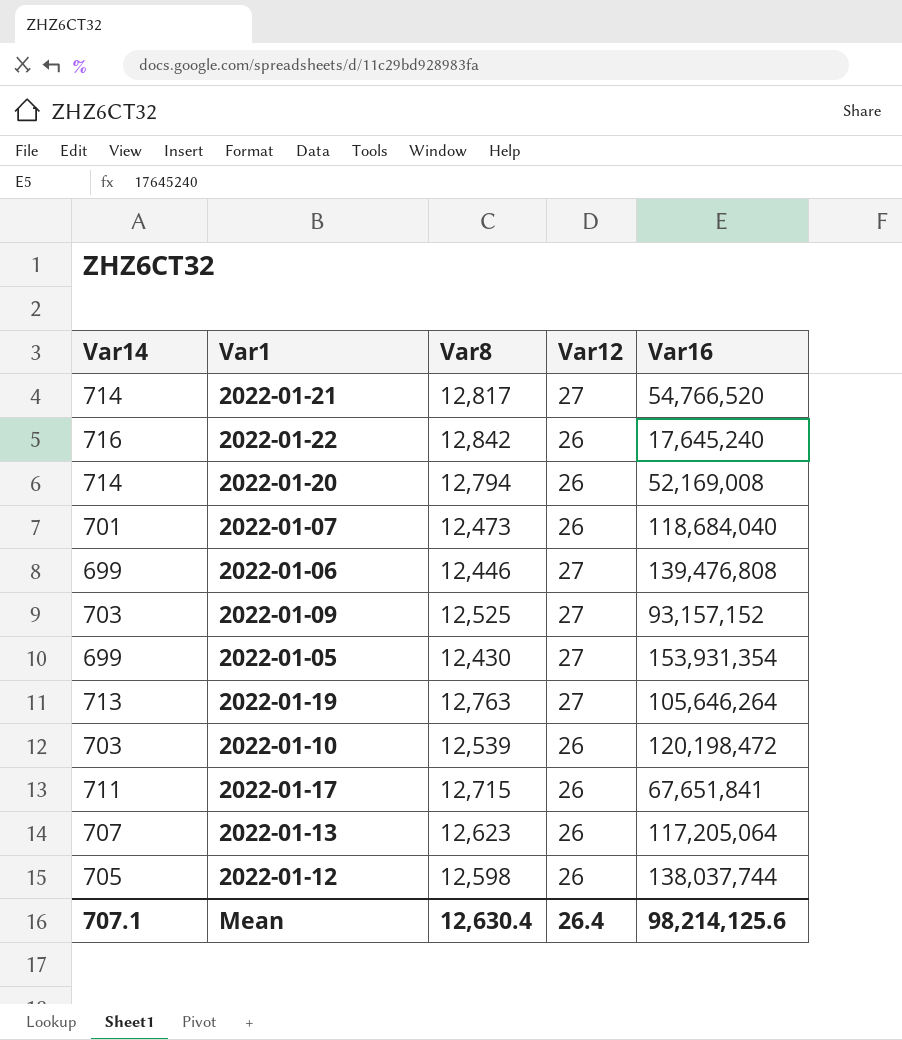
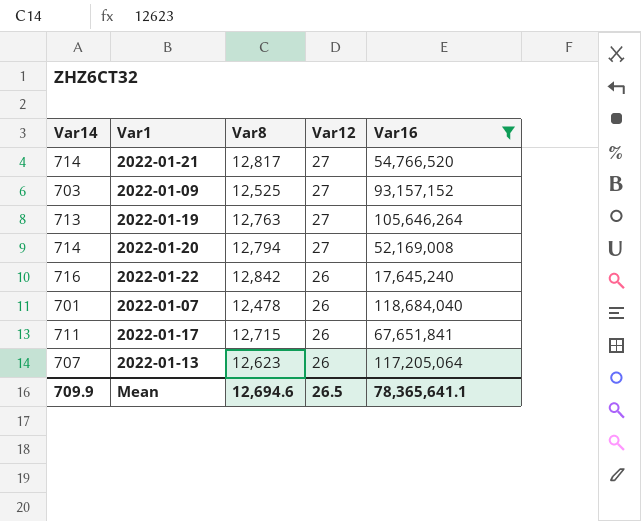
filter: none -> Var16 <= 118,684,040
row order: none -> Var12 descending
2022-01-20 | Var12: 26 -> 27
2022-01-07 | Var8: 12,473 -> 12,478
Mean | Var14: 707.1 -> 709.9
Mean | Var8: 12,630.4 -> 12,694.6
Mean | Var12: 26.4 -> 26.5
Mean | Var16: 98,214,125.6 -> 78,365,641.1

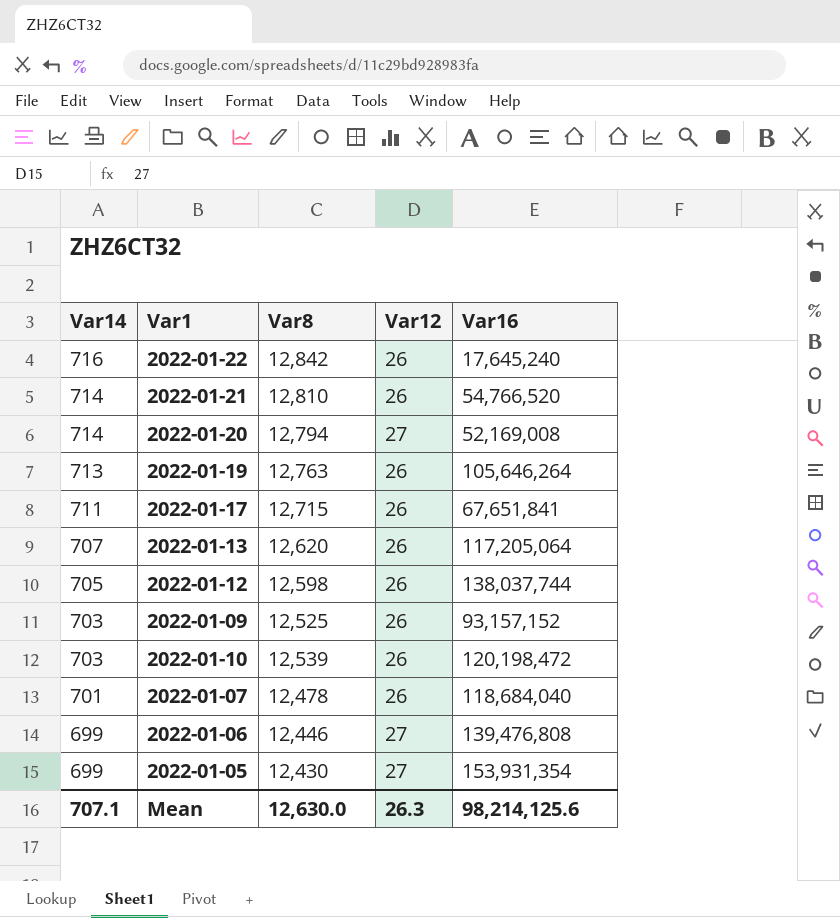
filter: Var16 <= 118,684,040 -> none
row order: Var12 descending -> Var14 descending
2022-01-21 | Var8: 12,817 -> 12,810
2022-01-21 | Var12: 27 -> 26
2022-01-19 | Var12: 27 -> 26
2022-01-13 | Var8: 12,623 -> 12,620
2022-01-09 | Var12: 27 -> 26
Mean | Var14: 709.9 -> 707.1
Mean | Var8: 12,694.6 -> 12,630.0
Mean | Var12: 26.5 -> 26.3
Mean | Var16: 78,365,641.1 -> 98,214,125.6

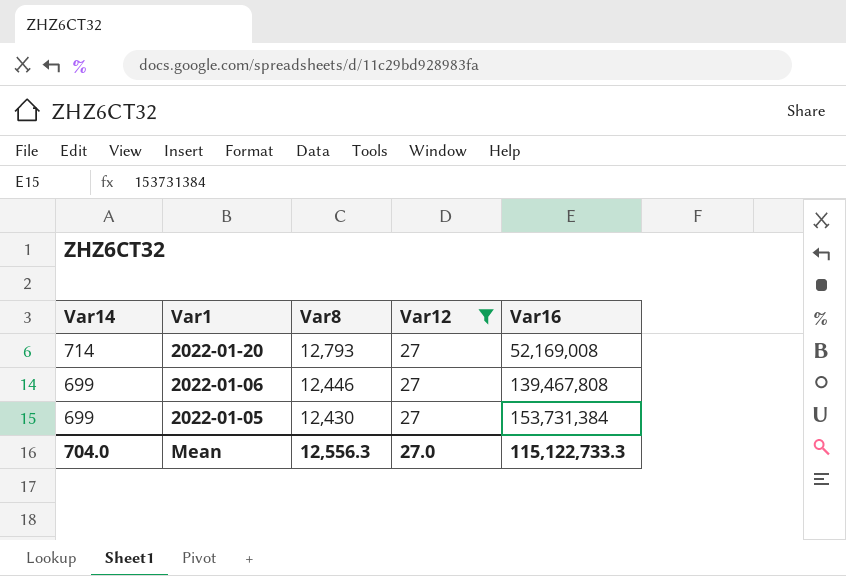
filter: none -> Var12 = 27
2022-01-20 | Var8: 12,794 -> 12,793
2022-01-06 | Var16: 139,476,808 -> 139,467,808
2022-01-05 | Var16: 153,931,354 -> 153,731,384
Mean | Var14: 707.1 -> 704.0
Mean | Var8: 12,630.0 -> 12,556.3
Mean | Var12: 26.3 -> 27.0
Mean | Var16: 98,214,125.6 -> 115,122,733.3

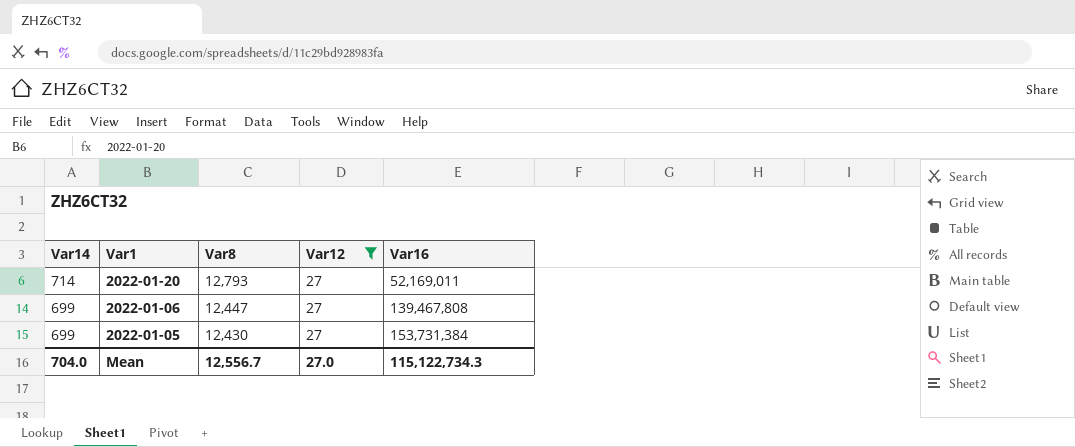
2022-01-20 | Var16: 52,169,008 -> 52,169,011
2022-01-06 | Var8: 12,446 -> 12,447
Mean | Var8: 12,556.3 -> 12,556.7
Mean | Var16: 115,122,733.3 -> 115,122,734.3

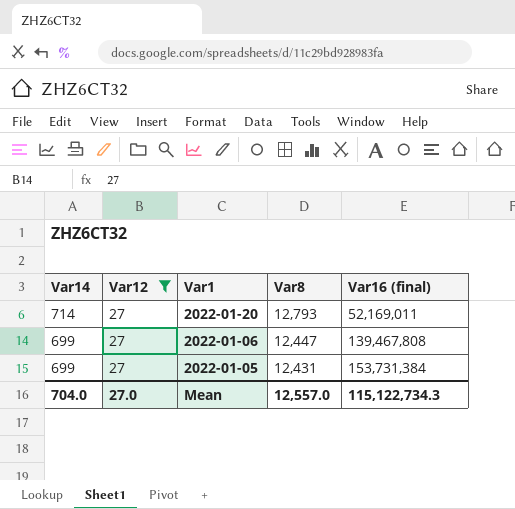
column Var12 | position: 4 -> 2
column name: Var16 -> Var16 (final)
2022-01-05 | Var8: 12,430 -> 12,431
Mean | Var8: 12,556.7 -> 12,557.0

